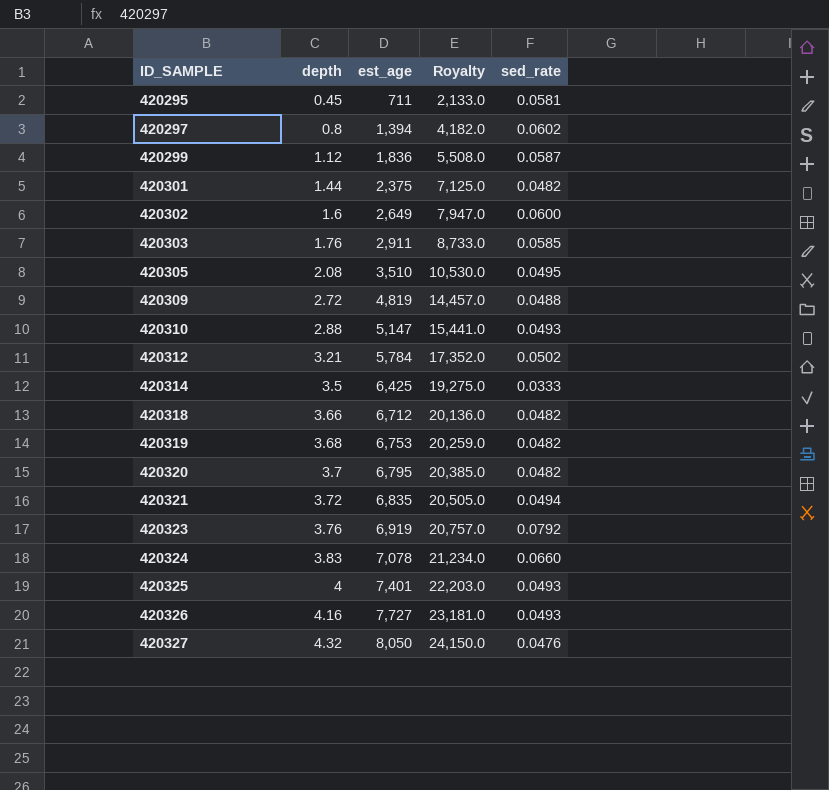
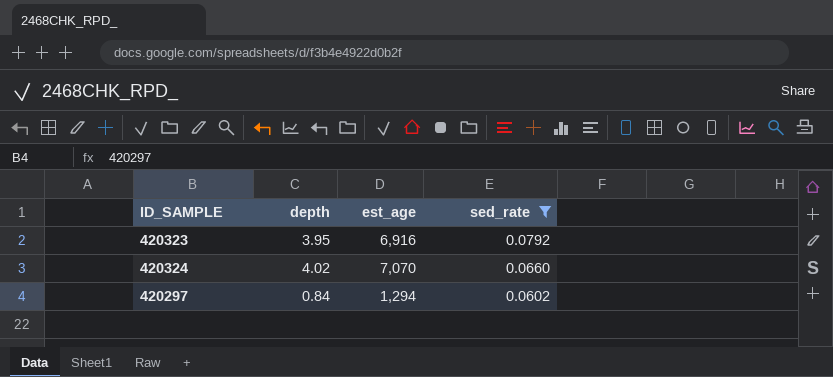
filter: none -> sed_rate >= 0.0602
row order: ID_SAMPLE ascending -> sed_rate descending
column Royalty | formula: [est_age] * 3 -> none
420323 | depth: 3.76 -> 3.95
420323 | est_age: 6,919 -> 6,916
420324 | depth: 3.83 -> 4.02
420324 | est_age: 7,078 -> 7,070
420297 | depth: 0.8 -> 0.84
420297 | est_age: 1,394 -> 1,294

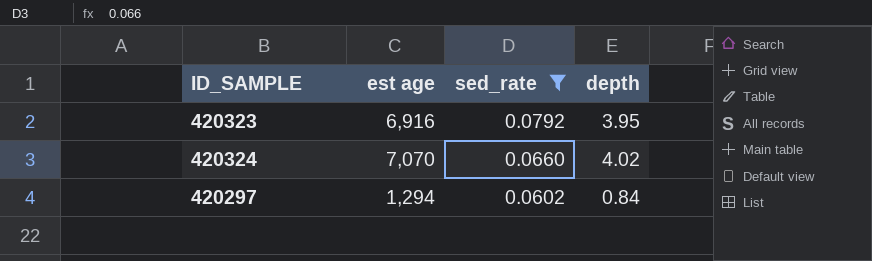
column name: est_age -> est age
column depth | position: 2 -> 4

